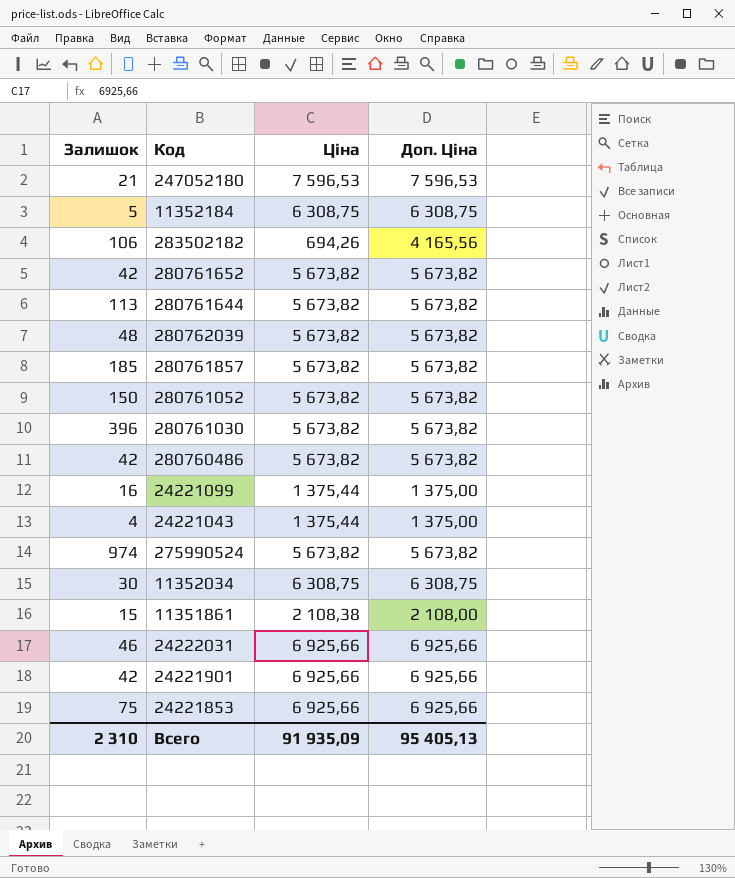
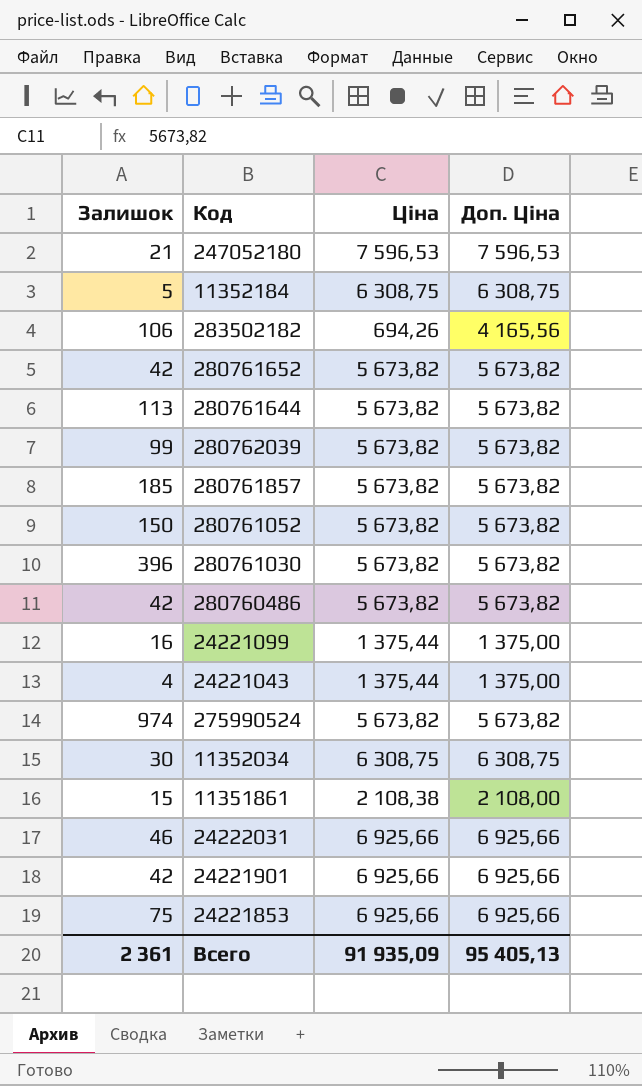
280762039 | Залишок: 48 -> 99
Всего | Залишок: 2 310 -> 2 361

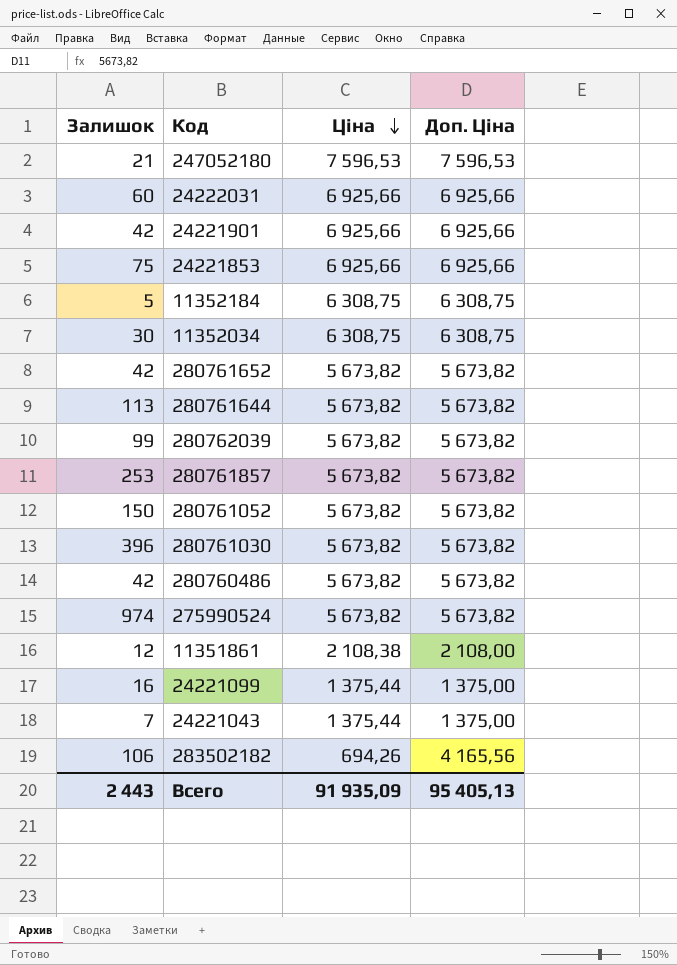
row order: none -> Ціна descending
24222031 | Залишок: 46 -> 60
280761857 | Залишок: 185 -> 253
11351861 | Залишок: 15 -> 12
24221043 | Залишок: 4 -> 7
Всего | Залишок: 2 361 -> 2 443

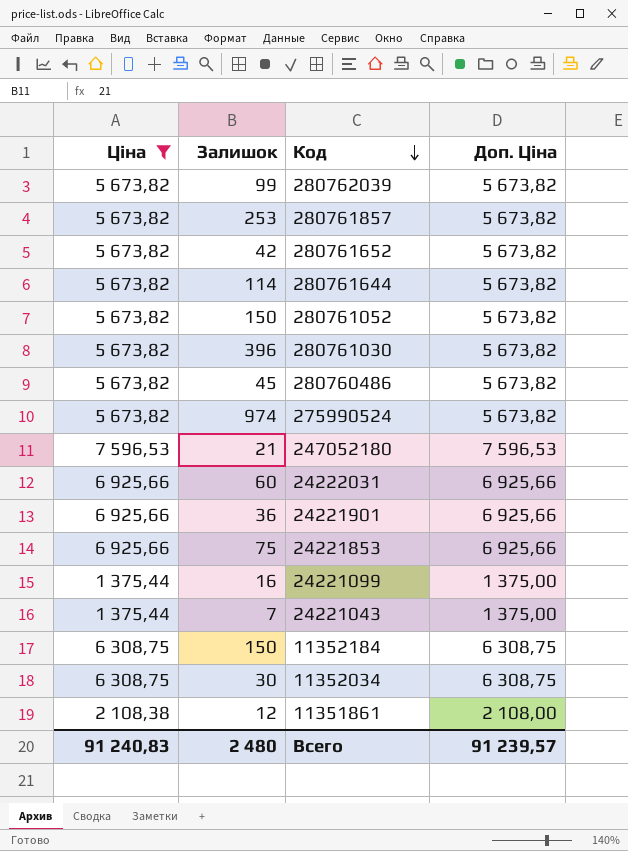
filter: none -> Ціна != 694,26
row order: Ціна descending -> Код descending
column Ціна | position: 3 -> 1
280761644 | Залишок: 113 -> 114
280760486 | Залишок: 42 -> 45
24221901 | Залишок: 42 -> 36
11352184 | Залишок: 5 -> 150
Всего | Ціна: 91 935,09 -> 91 240,83
Всего | Залишок: 2 443 -> 2 480
Всего | Доп. Ціна: 95 405,13 -> 91 239,57

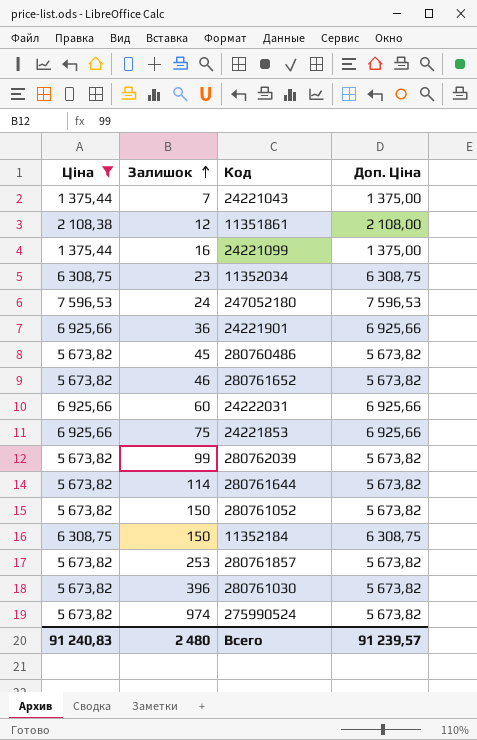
row order: Код descending -> Залишок ascending
11352034 | Залишок: 30 -> 23
247052180 | Залишок: 21 -> 24
280761652 | Залишок: 42 -> 46

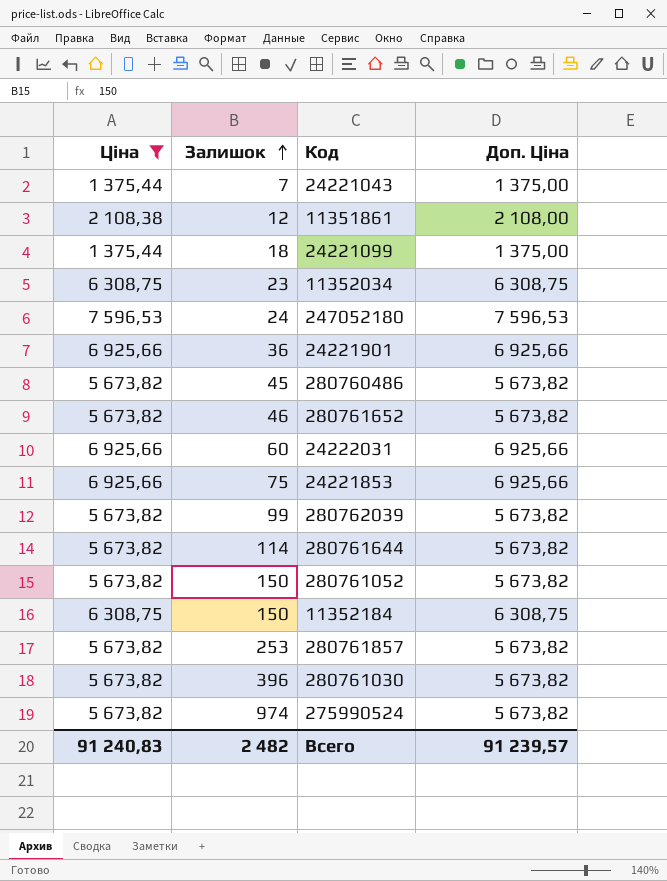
24221099 | Залишок: 16 -> 18
Всего | Залишок: 2 480 -> 2 482

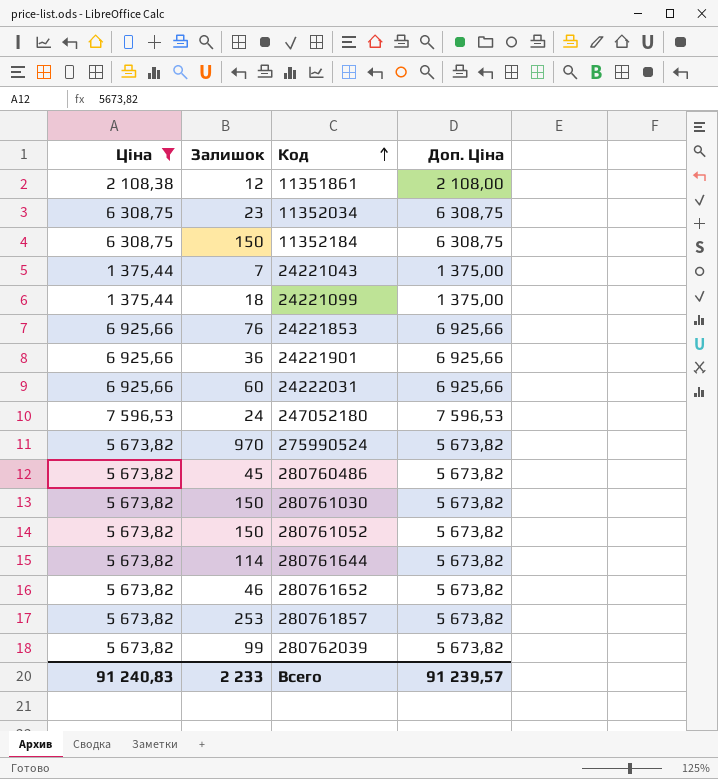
row order: Залишок ascending -> Код ascending
24221853 | Залишок: 75 -> 76
275990524 | Залишок: 974 -> 970
280761030 | Залишок: 396 -> 150
Всего | Залишок: 2 482 -> 2 233

